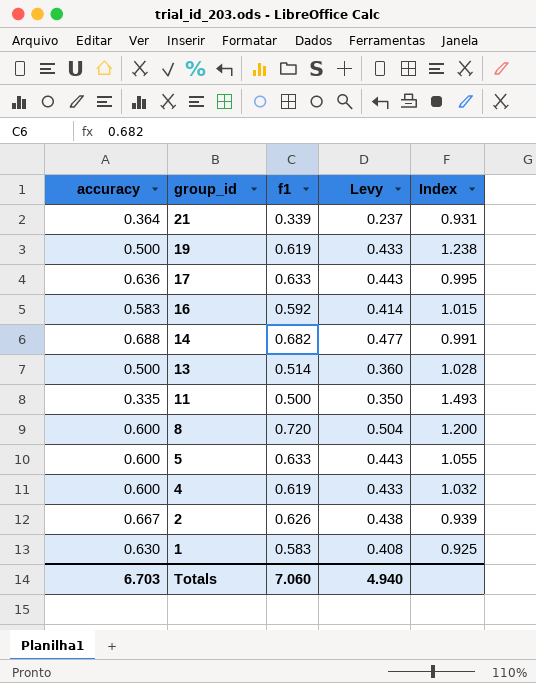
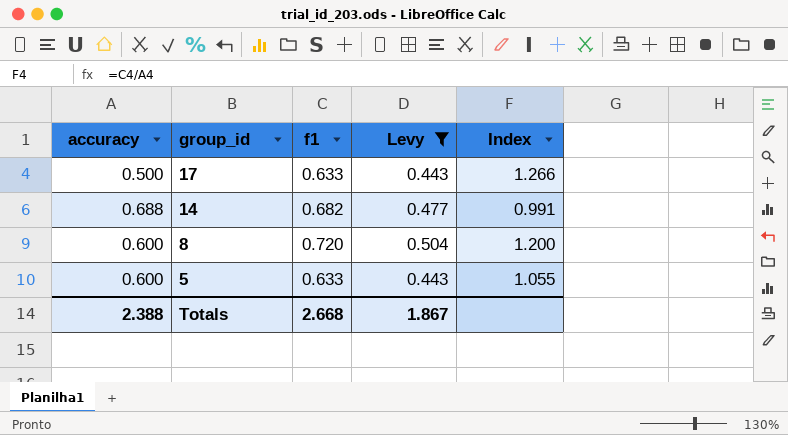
filter: none -> Levy >= 0.443
17 | accuracy: 0.636 -> 0.500
17 | Index: 0.995 -> 1.266
Totals | accuracy: 6.703 -> 2.388
Totals | f1: 7.060 -> 2.668
Totals | Levy: 4.940 -> 1.867

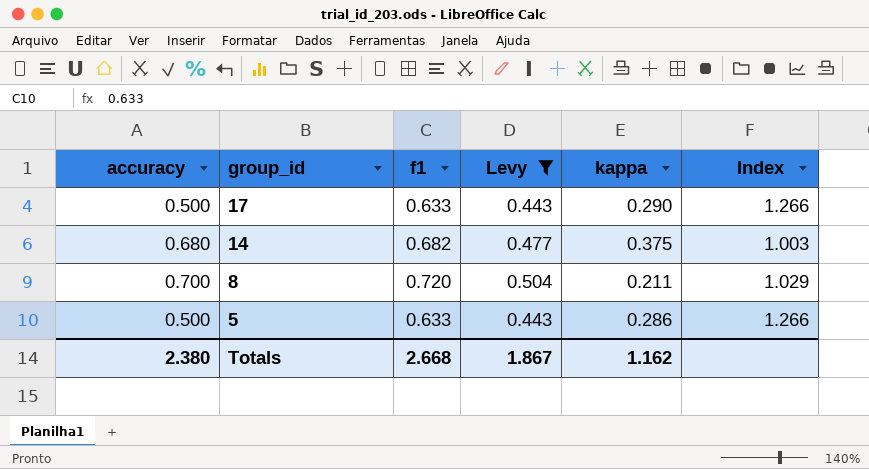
column kappa | position: none -> 5
14 | accuracy: 0.688 -> 0.680
14 | Index: 0.991 -> 1.003
8 | accuracy: 0.600 -> 0.700
8 | Index: 1.200 -> 1.029
5 | accuracy: 0.600 -> 0.500
5 | Index: 1.055 -> 1.266
Totals | accuracy: 2.388 -> 2.380

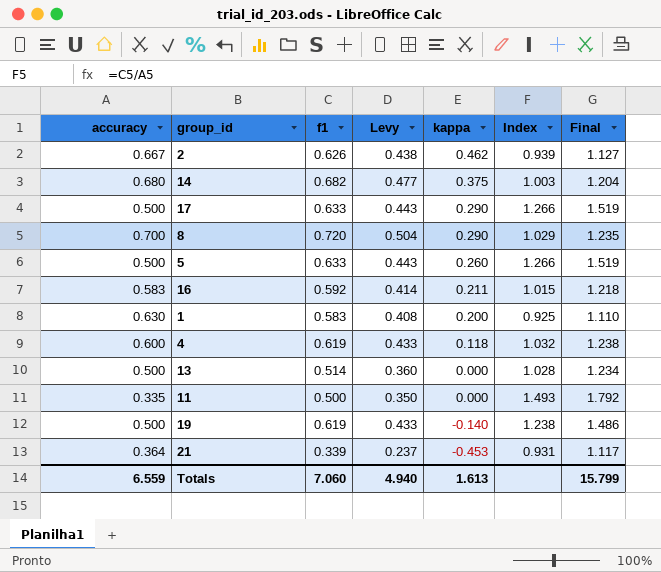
filter: Levy >= 0.443 -> none
row order: group_id descending -> kappa descending
column Final | formula: none -> [Index] * 1.2
8 | kappa: 0.211 -> 0.290
5 | kappa: 0.286 -> 0.260
Totals | accuracy: 2.380 -> 6.559
Totals | f1: 2.668 -> 7.060
Totals | Levy: 1.867 -> 4.940
Totals | kappa: 1.162 -> 1.613

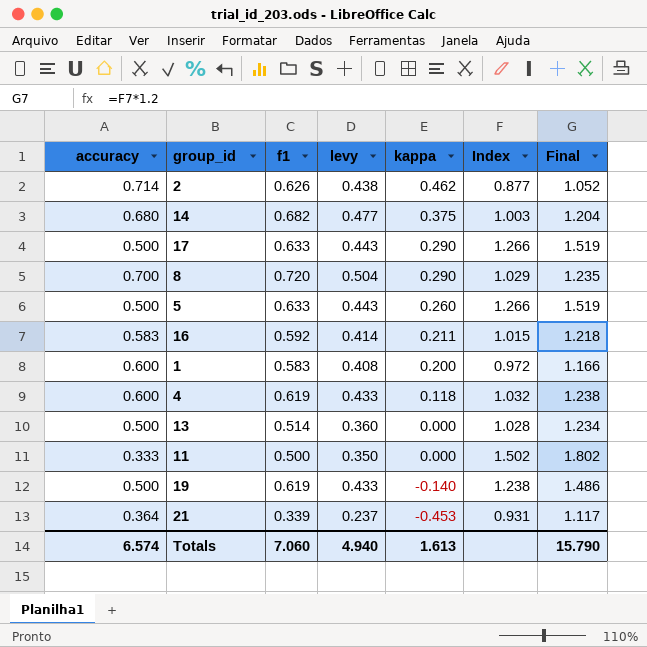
column name: Levy -> levy
2 | accuracy: 0.667 -> 0.714
2 | Index: 0.939 -> 0.877
2 | Final: 1.127 -> 1.052
1 | accuracy: 0.630 -> 0.600
1 | Index: 0.925 -> 0.972
1 | Final: 1.110 -> 1.166
11 | accuracy: 0.335 -> 0.333
11 | Index: 1.493 -> 1.502
11 | Final: 1.792 -> 1.802
Totals | accuracy: 6.559 -> 6.574
Totals | Final: 15.799 -> 15.790

